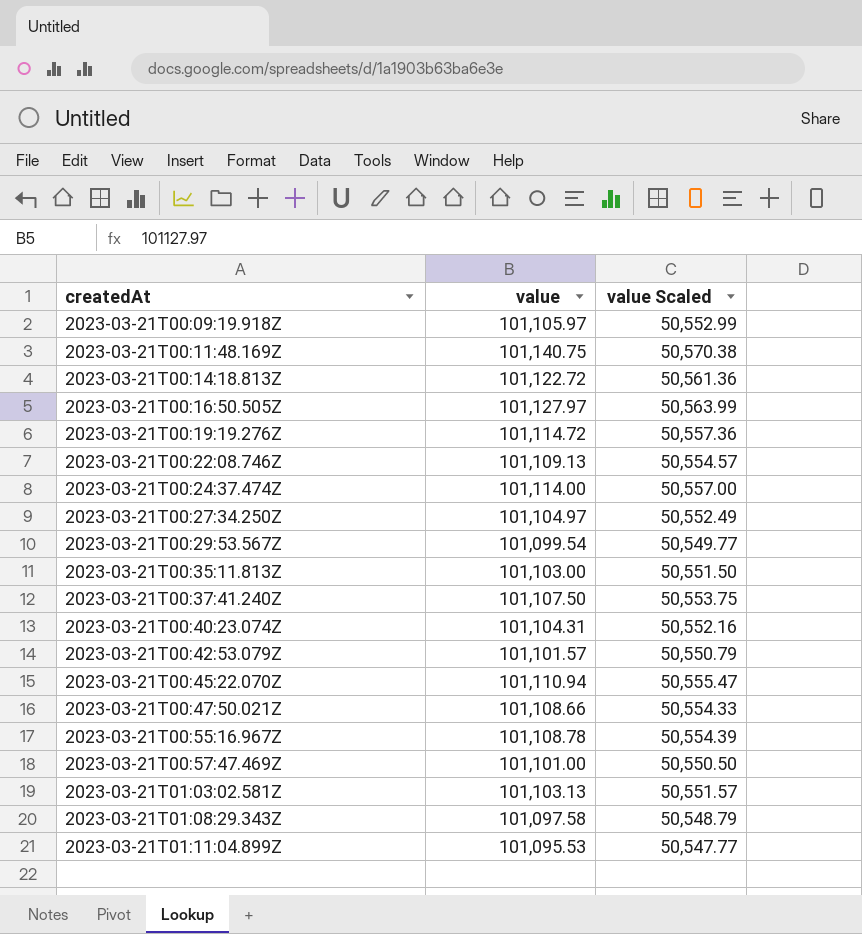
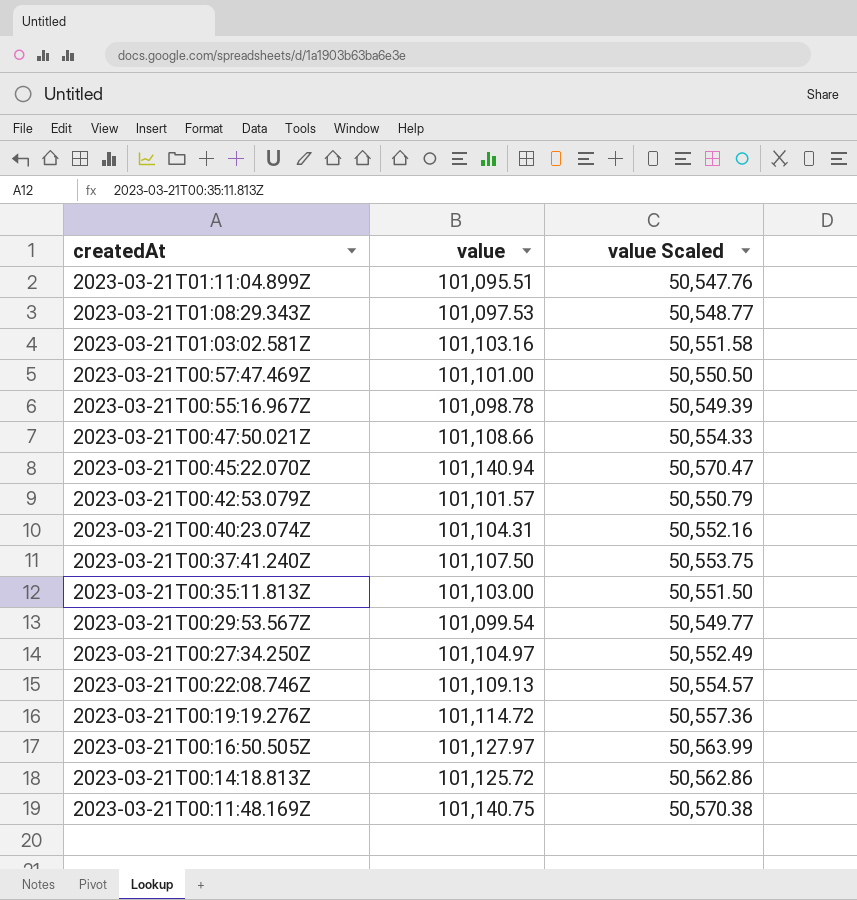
row order: createdAt ascending -> createdAt descending
row 2023-03-21T00:09:19.918Z: 101,105.97 | 50,552.99 -> none
row 2023-03-21T00:24:37.474Z: 101,114.00 | 50,557.00 -> none
2023-03-21T01:11:04.899Z | value: 101,095.53 -> 101,095.51
2023-03-21T01:11:04.899Z | value Scaled: 50,547.77 -> 50,547.76
2023-03-21T01:08:29.343Z | value: 101,097.58 -> 101,097.53
2023-03-21T01:08:29.343Z | value Scaled: 50,548.79 -> 50,548.77
2023-03-21T01:03:02.581Z | value: 101,103.13 -> 101,103.16
2023-03-21T01:03:02.581Z | value Scaled: 50,551.57 -> 50,551.58
2023-03-21T00:55:16.967Z | value: 101,108.78 -> 101,098.78
2023-03-21T00:55:16.967Z | value Scaled: 50,554.39 -> 50,549.39
2023-03-21T00:45:22.070Z | value: 101,110.94 -> 101,140.94
2023-03-21T00:45:22.070Z | value Scaled: 50,555.47 -> 50,570.47
2023-03-21T00:14:18.813Z | value: 101,122.72 -> 101,125.72
2023-03-21T00:14:18.813Z | value Scaled: 50,561.36 -> 50,562.86

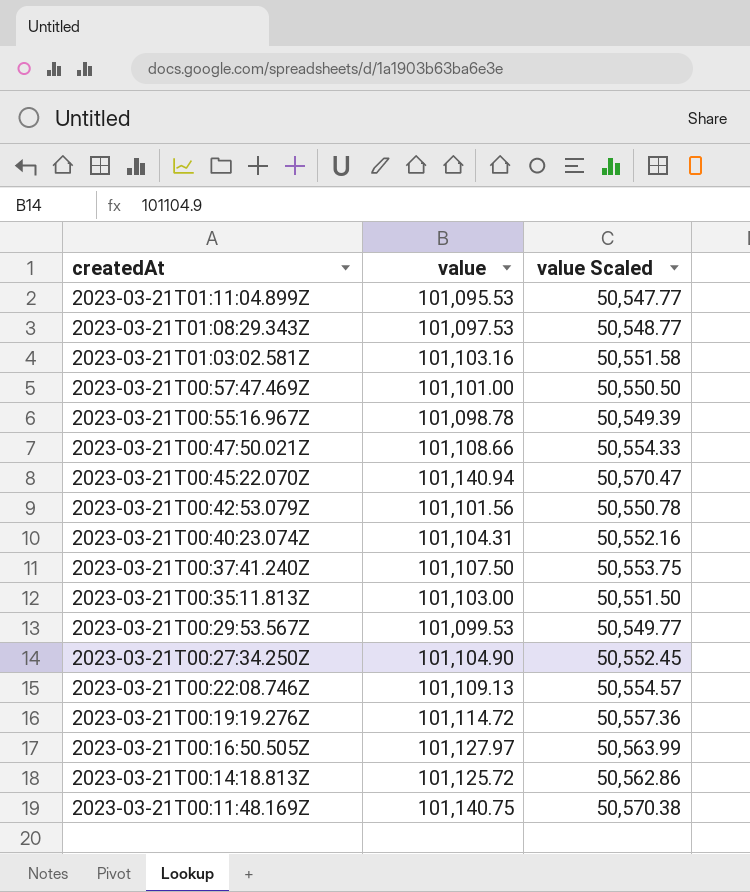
2023-03-21T01:11:04.899Z | value: 101,095.51 -> 101,095.53
2023-03-21T01:11:04.899Z | value Scaled: 50,547.76 -> 50,547.77
2023-03-21T00:42:53.079Z | value: 101,101.57 -> 101,101.56
2023-03-21T00:42:53.079Z | value Scaled: 50,550.79 -> 50,550.78
2023-03-21T00:29:53.567Z | value: 101,099.54 -> 101,099.53
2023-03-21T00:27:34.250Z | value: 101,104.97 -> 101,104.90
2023-03-21T00:27:34.250Z | value Scaled: 50,552.49 -> 50,552.45

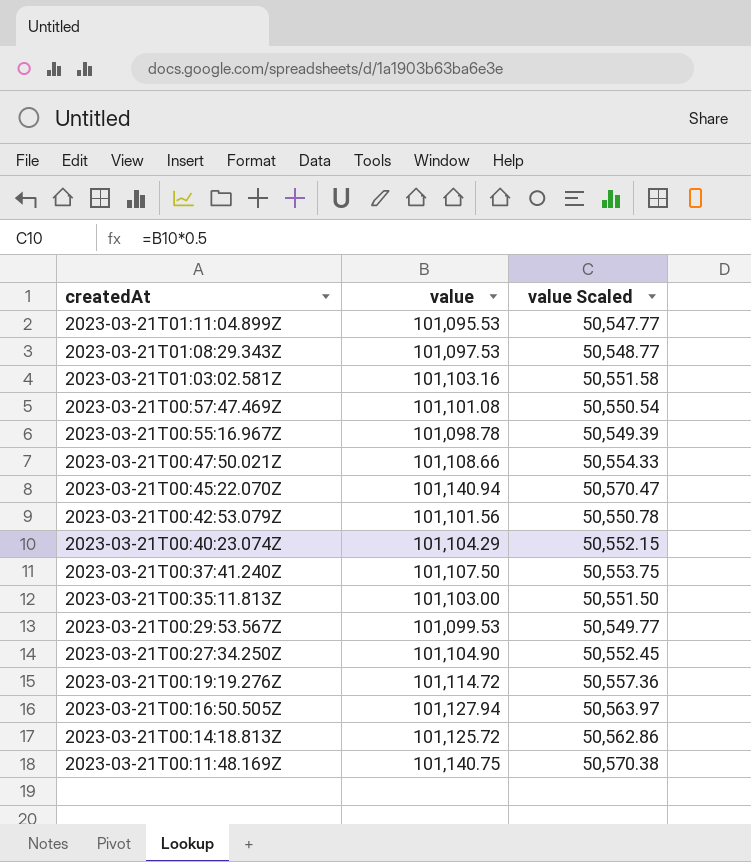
row 2023-03-21T00:22:08.746Z: 101,109.13 | 50,554.57 -> none
2023-03-21T00:57:47.469Z | value: 101,101.00 -> 101,101.08
2023-03-21T00:57:47.469Z | value Scaled: 50,550.50 -> 50,550.54
2023-03-21T00:40:23.074Z | value: 101,104.31 -> 101,104.29
2023-03-21T00:40:23.074Z | value Scaled: 50,552.16 -> 50,552.15
2023-03-21T00:16:50.505Z | value: 101,127.97 -> 101,127.94
2023-03-21T00:16:50.505Z | value Scaled: 50,563.99 -> 50,563.97

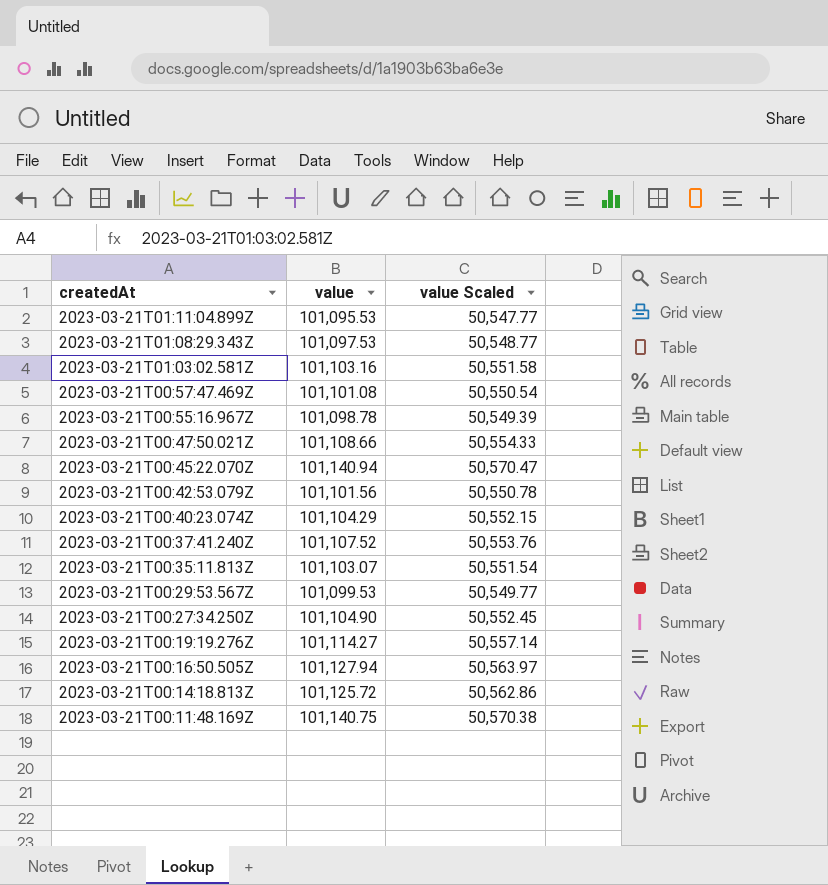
2023-03-21T00:37:41.240Z | value: 101,107.50 -> 101,107.52
2023-03-21T00:37:41.240Z | value Scaled: 50,553.75 -> 50,553.76
2023-03-21T00:35:11.813Z | value: 101,103.00 -> 101,103.07
2023-03-21T00:35:11.813Z | value Scaled: 50,551.50 -> 50,551.54
2023-03-21T00:19:19.276Z | value: 101,114.72 -> 101,114.27
2023-03-21T00:19:19.276Z | value Scaled: 50,557.36 -> 50,557.14

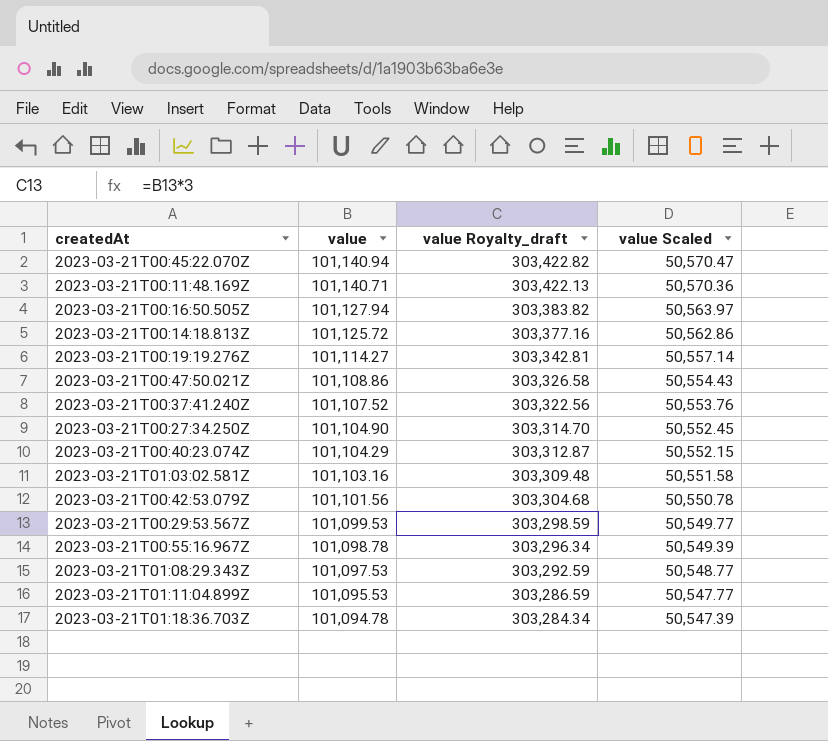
row order: createdAt descending -> value descending
column value Royalty_draft | formula: none -> [value] * 3
row 2023-03-21T00:57:47.469Z: 101,101.08 | 50,550.54 -> none
row 2023-03-21T00:35:11.813Z: 101,103.07 | 50,551.54 -> none
2023-03-21T00:11:48.169Z | value: 101,140.75 -> 101,140.71
2023-03-21T00:11:48.169Z | value Scaled: 50,570.38 -> 50,570.36
2023-03-21T00:47:50.021Z | value: 101,108.66 -> 101,108.86
2023-03-21T00:47:50.021Z | value Scaled: 50,554.33 -> 50,554.43
row 2023-03-21T01:18:36.703Z: none -> 101,094.78 | 303,284.34 | 50,547.39

